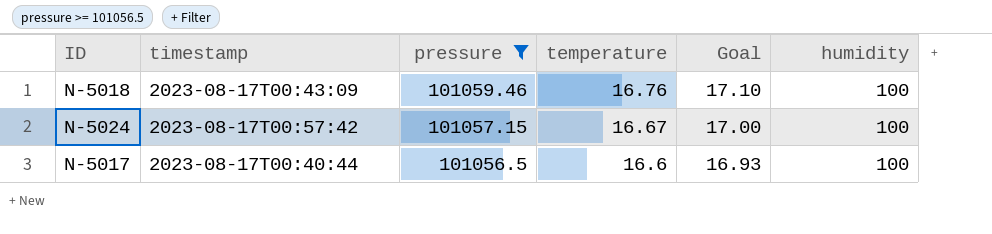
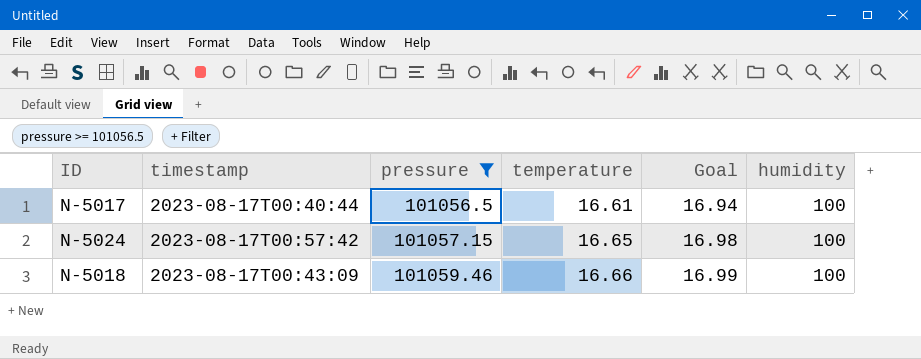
row order: pressure descending -> pressure ascending
N-5017 | temperature: 16.6 -> 16.61
N-5017 | Goal: 16.93 -> 16.94
N-5024 | temperature: 16.67 -> 16.65
N-5024 | Goal: 17.00 -> 16.98
N-5018 | temperature: 16.76 -> 16.66
N-5018 | Goal: 17.10 -> 16.99

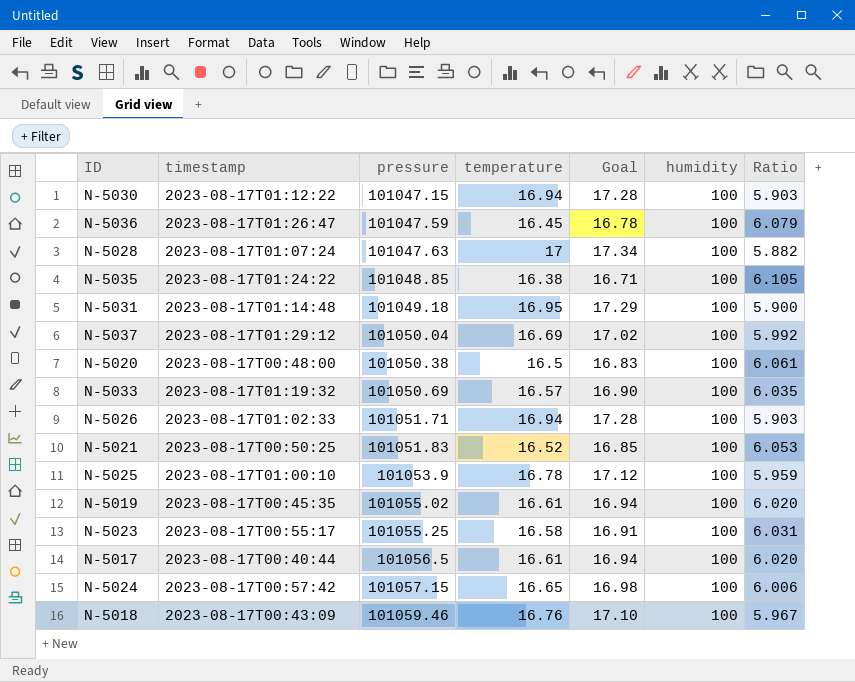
filter: pressure >= 101056.5 -> none
column Ratio | formula: none -> [humidity] / [temperature]
N-5018 | temperature: 16.66 -> 16.76
N-5018 | Goal: 16.99 -> 17.10

